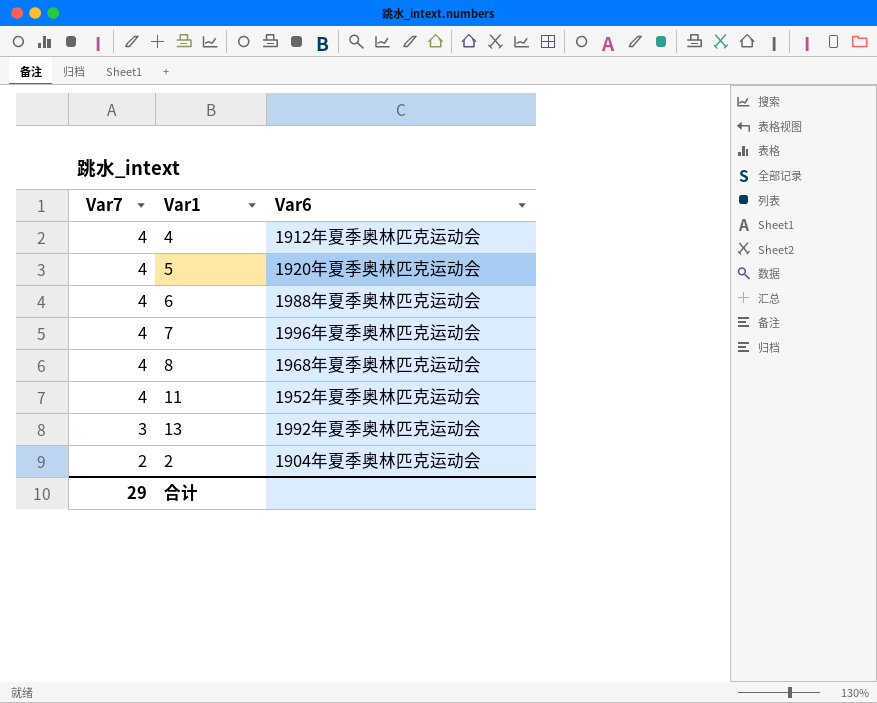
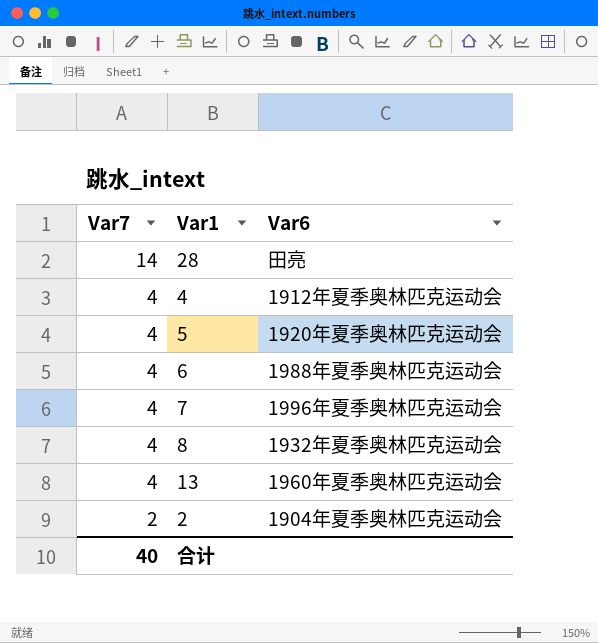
row 11: 4 | 1952年夏季奥林匹克运动会 -> none
row 28: none -> 14 | 田亮
8 | Var6: 1968年夏季奥林匹克运动会 -> 1932年夏季奥林匹克运动会
13 | Var7: 3 -> 4
13 | Var6: 1992年夏季奥林匹克运动会 -> 1960年夏季奥林匹克运动会
合计 | Var7: 29 -> 40

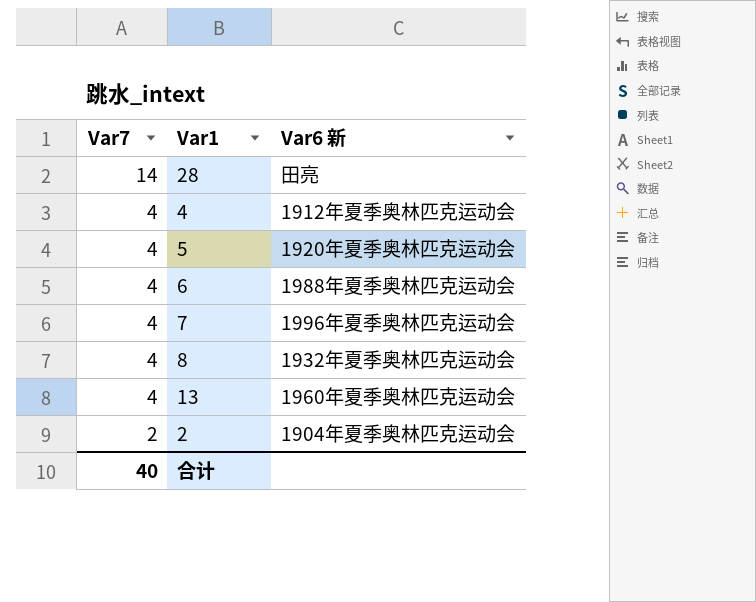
column name: Var6 -> Var6 新

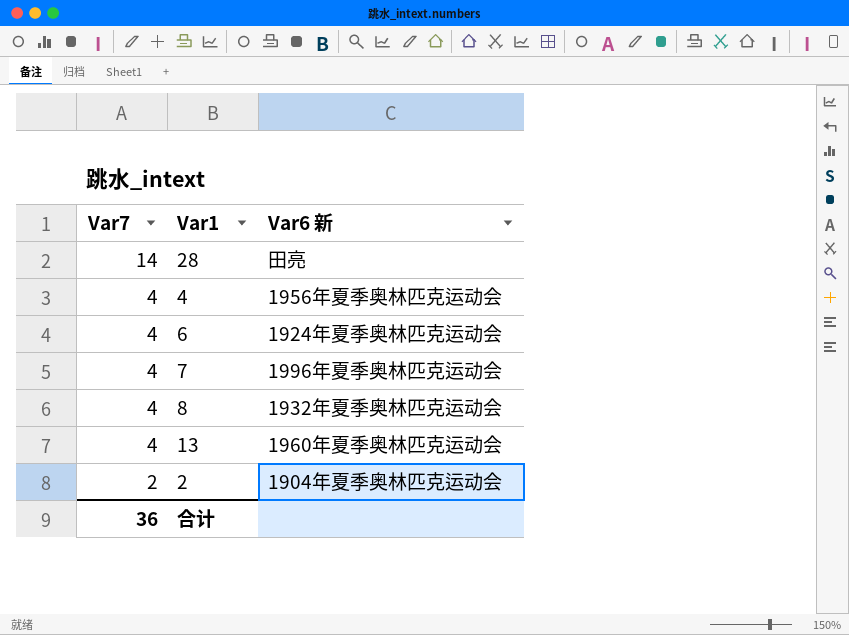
row 5: 4 | 1920年夏季奥林匹克运动会 -> none
4 | Var6 新: 1912年夏季奥林匹克运动会 -> 1956年夏季奥林匹克运动会
6 | Var6 新: 1988年夏季奥林匹克运动会 -> 1924年夏季奥林匹克运动会
合计 | Var7: 40 -> 36

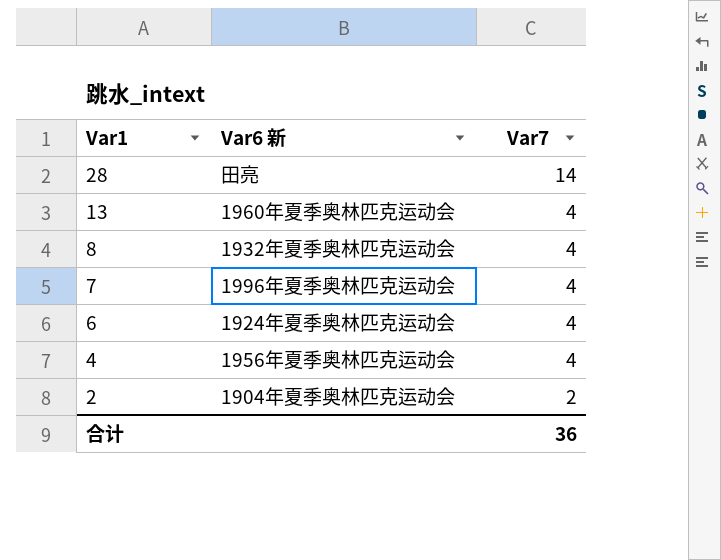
row order: Var7 descending -> Var1 descending
column Var7 | position: 1 -> 3

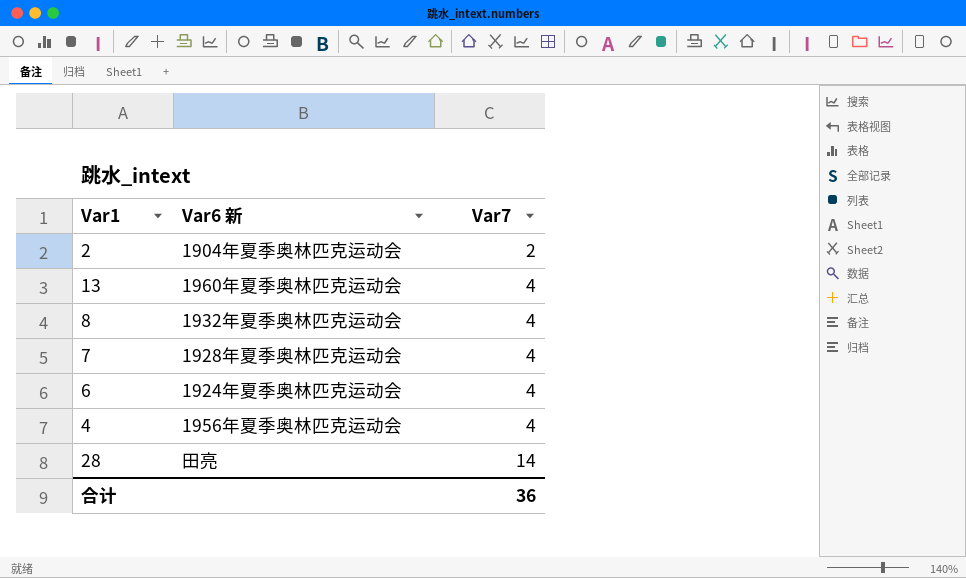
row order: Var1 descending -> Var7 ascending
7 | Var6 新: 1996年夏季奥林匹克运动会 -> 1928年夏季奥林匹克运动会

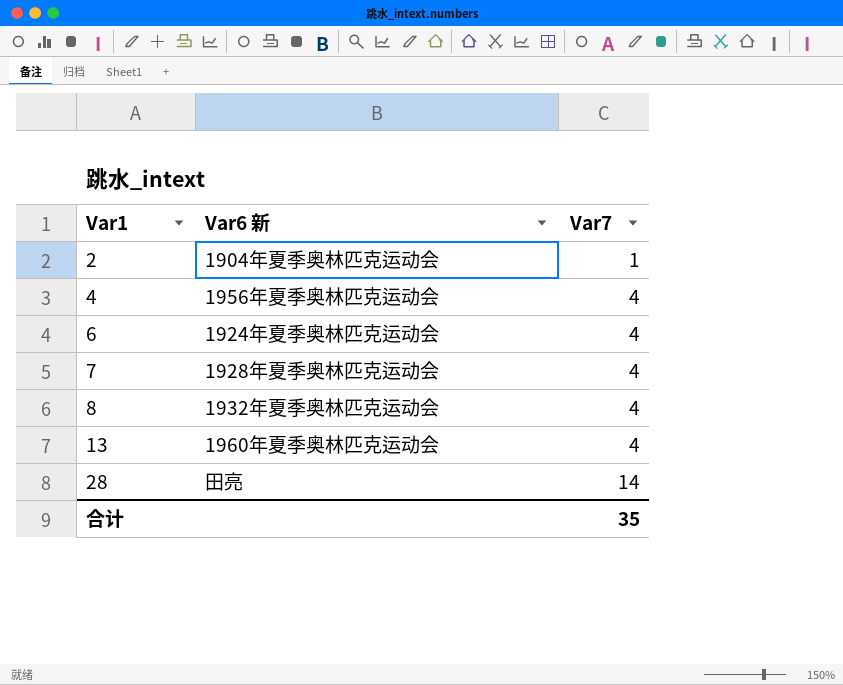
row order: Var7 ascending -> Var1 ascending
2 | Var7: 2 -> 1
合计 | Var7: 36 -> 35

